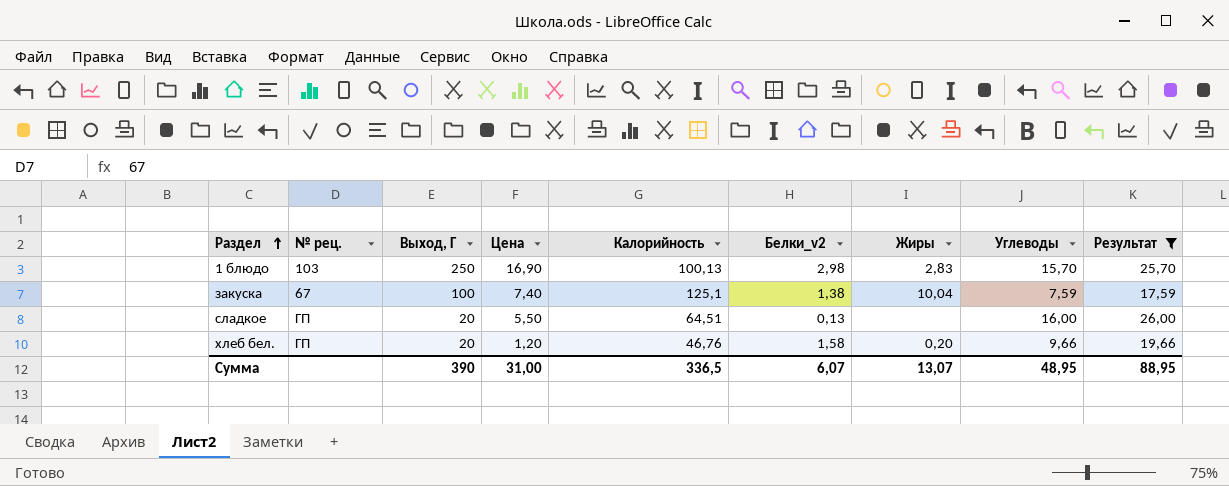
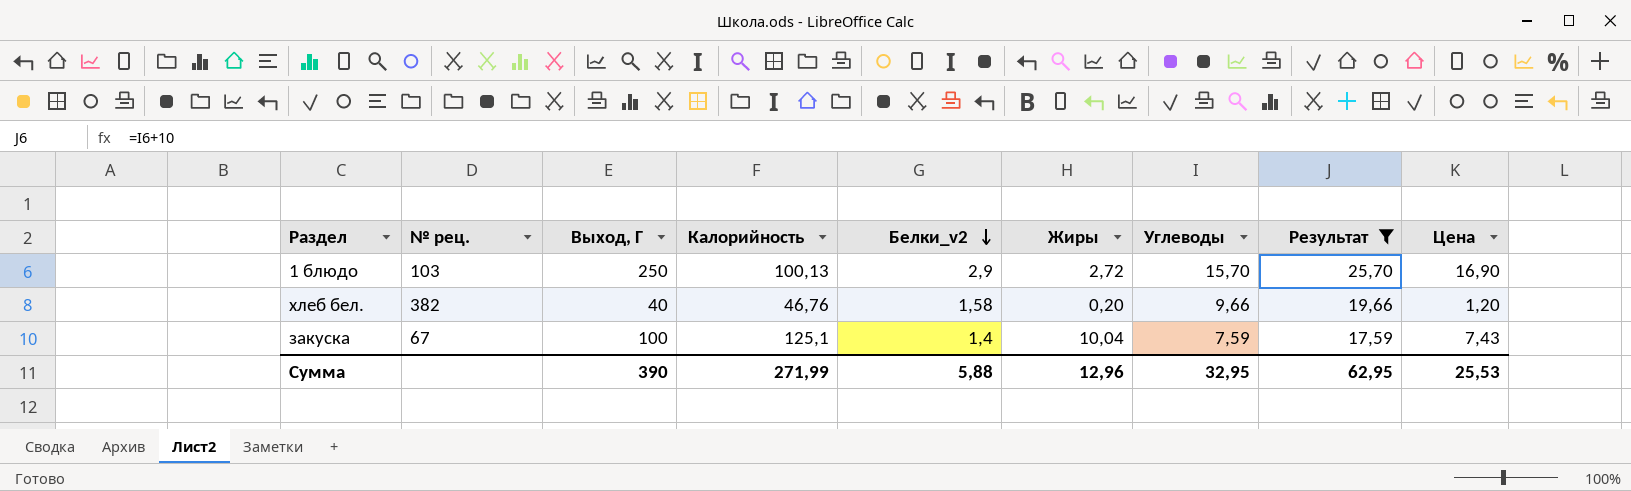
row order: Раздел ascending -> Белки_v2 descending
column Цена | position: 4 -> 9
row сладкое: ГП | 20 | 5,50 | 64,51 | 0,13 | none | 16,00 | 26,00 -> none
1 блюдо | Белки_v2: 2,98 -> 2,9
1 блюдо | Жиры: 2,83 -> 2,72
хлеб бел. | № рец.: ГП -> 382
хлеб бел. | Выход, Г: 20 -> 40
закуска | Белки_v2: 1,38 -> 1,4
закуска | Цена: 7,40 -> 7,43
Сумма | Калорийность: 336,5 -> 271,99
Сумма | Белки_v2: 6,07 -> 5,88
Сумма | Жиры: 13,07 -> 12,96
Сумма | Углеводы: 48,95 -> 32,95
Сумма | Результат: 88,95 -> 62,95
Сумма | Цена: 31,00 -> 25,53

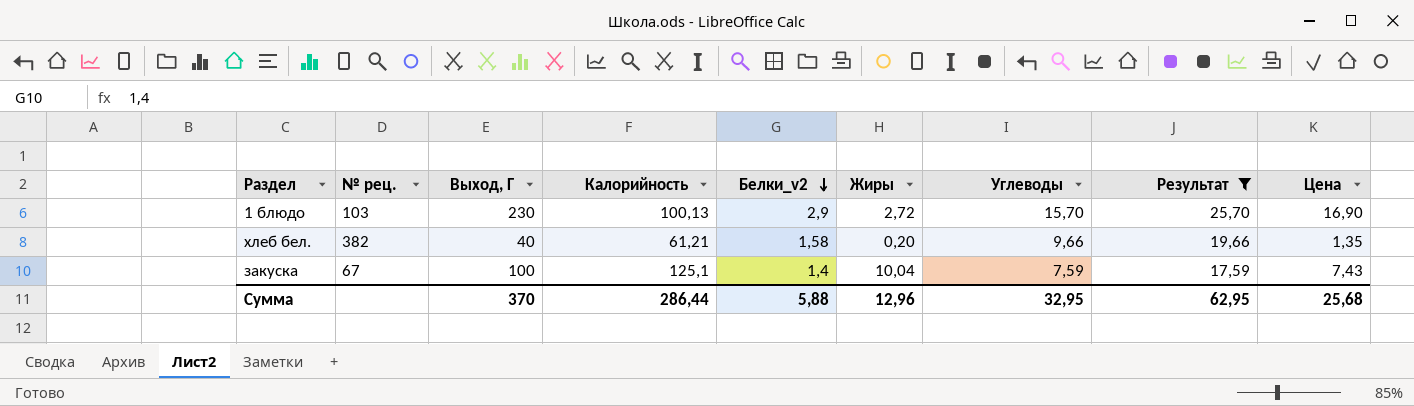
1 блюдо | Выход, Г: 250 -> 230
хлеб бел. | Калорийность: 46,76 -> 61,21
хлеб бел. | Цена: 1,20 -> 1,35
Сумма | Выход, Г: 390 -> 370
Сумма | Калорийность: 271,99 -> 286,44
Сумма | Цена: 25,53 -> 25,68

